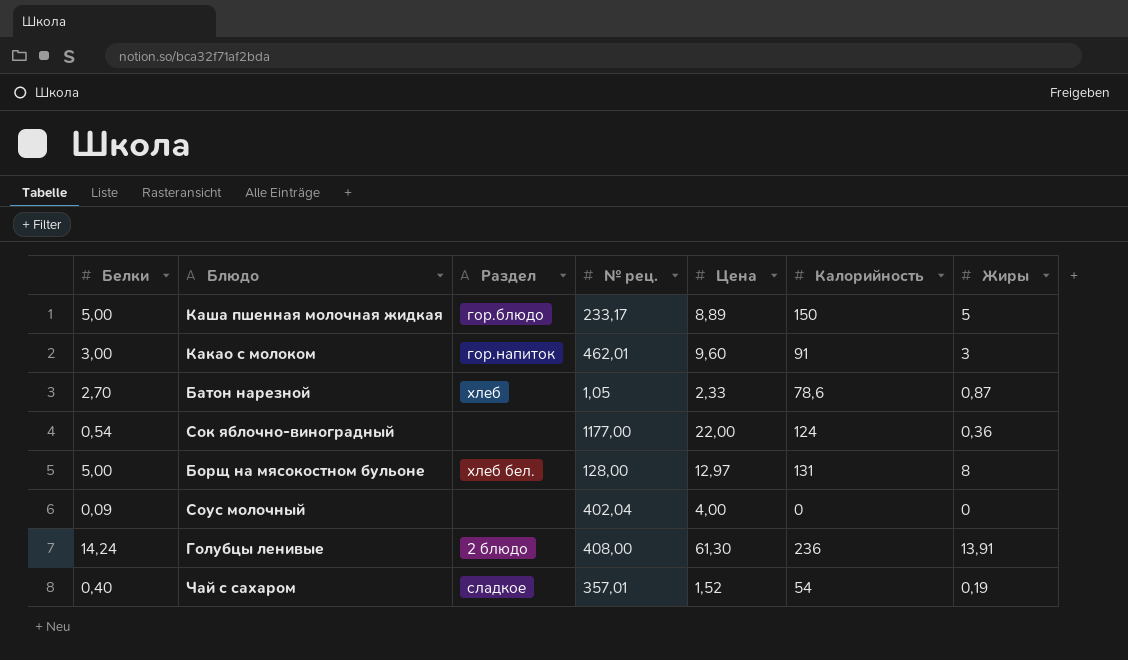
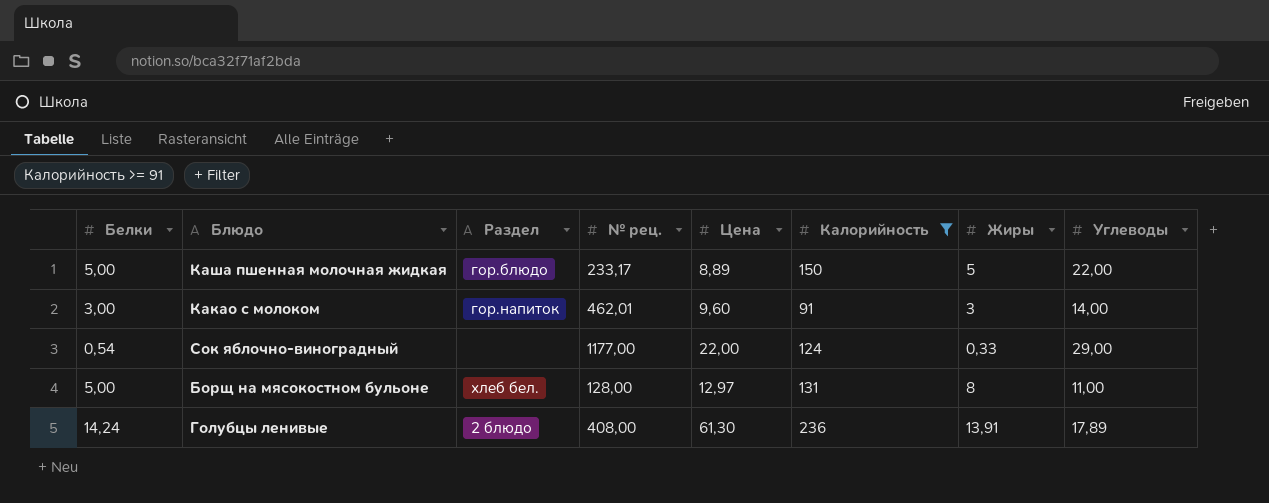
filter: none -> Калорийность >= 91
column Углеводы | position: none -> 8
Сок яблочно-виноградный | Жиры: 0,36 -> 0,33

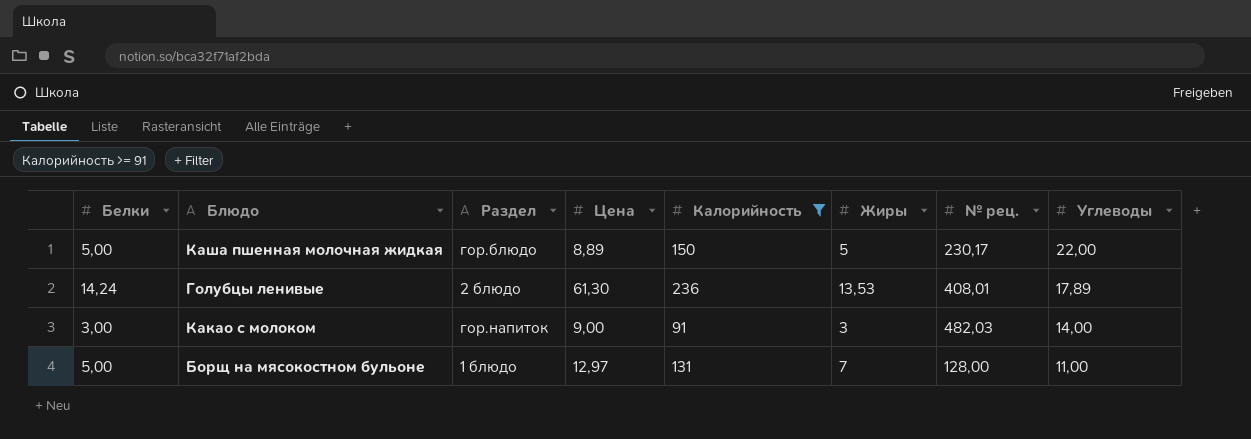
row order: none -> Углеводы descending
column № рец. | position: 4 -> 7
row Сок яблочно-виноградный: 0,54 | none | 1177,00 | 22,00 | 124 | 0,33 | 29,00 -> none
Каша пшенная молочная жидкая | № рец.: 233,17 -> 230,17
Голубцы ленивые | Жиры: 13,91 -> 13,53
Голубцы ленивые | № рец.: 408,00 -> 408,01
Какао с молоком | Цена: 9,60 -> 9,00
Какао с молоком | № рец.: 462,01 -> 482,03
Борщ на мясокостном бульоне | Раздел: хлеб бел. -> 1 блюдо
Борщ на мясокостном бульоне | Жиры: 8 -> 7

